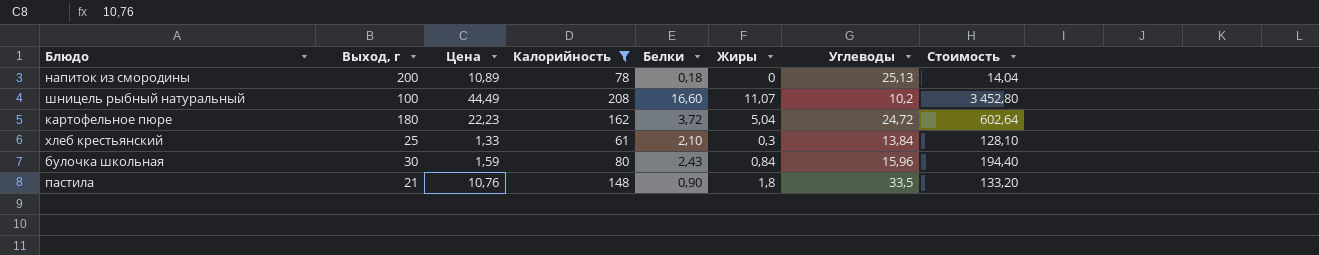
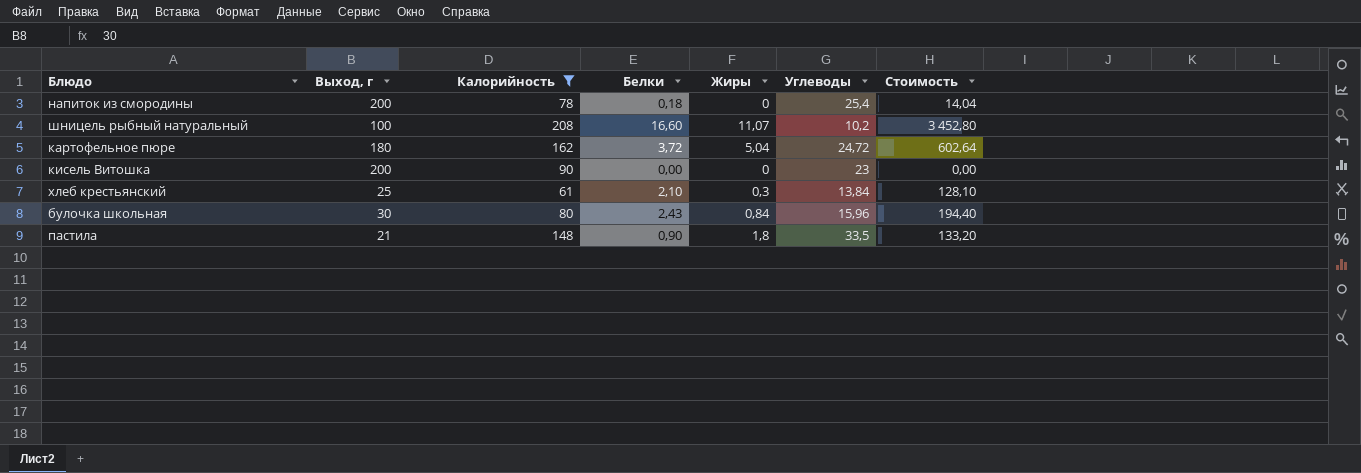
column Цена | position: 3 -> none
напиток из смородины | Углеводы: 25,13 -> 25,4
row кисель Витошка: none -> 200 | 90 | 0,00 | 0 | 23 | 0,00

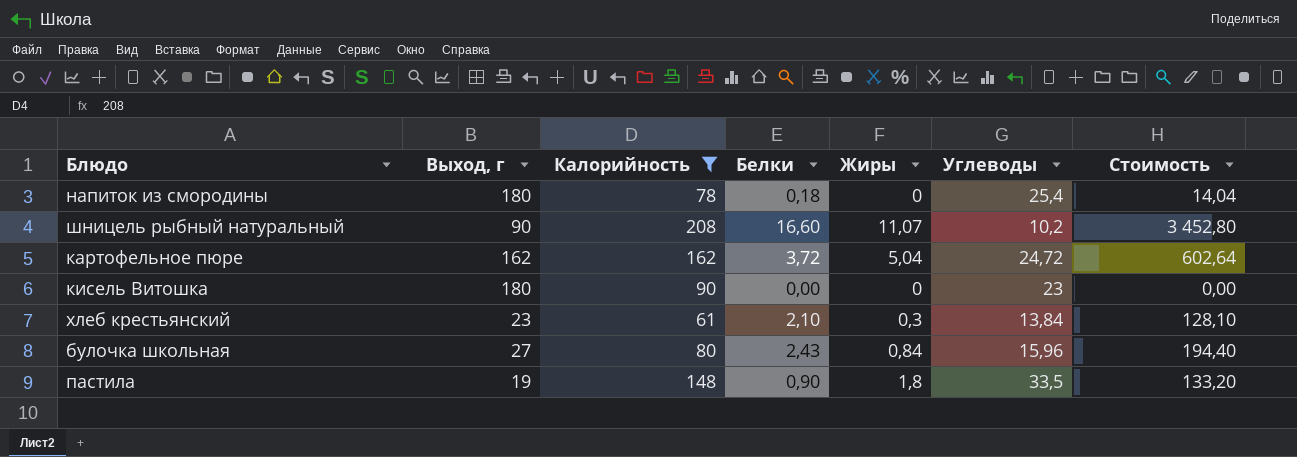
напиток из смородины | Выход, г: 200 -> 180
шницель рыбный натуральный | Выход, г: 100 -> 90
картофельное пюре | Выход, г: 180 -> 162
кисель Витошка | Выход, г: 200 -> 180
хлеб крестьянский | Выход, г: 25 -> 23
булочка школьная | Выход, г: 30 -> 27
пастила | Выход, г: 21 -> 19

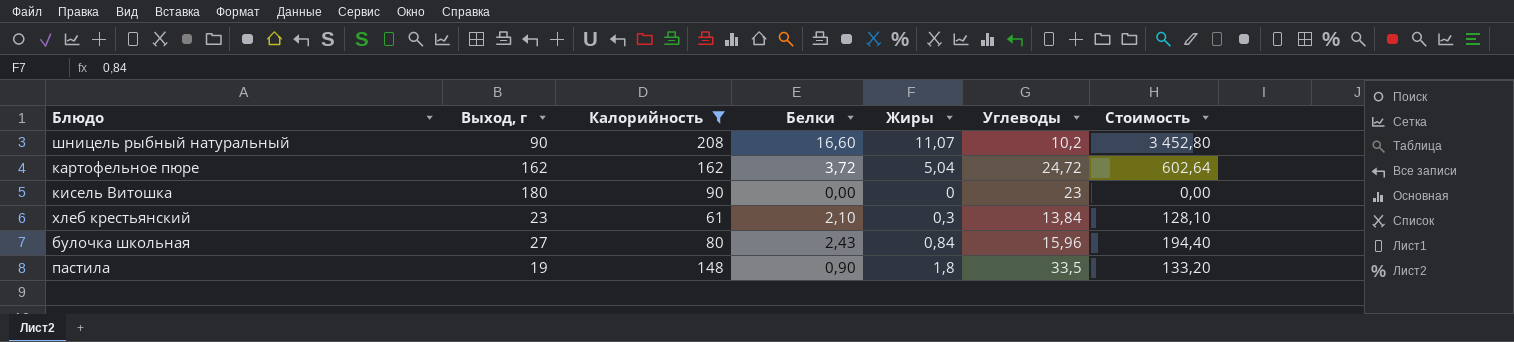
row напиток из смородины: 180 | 78 | 0,18 | 0 | 25,4 | 14,04 -> none

